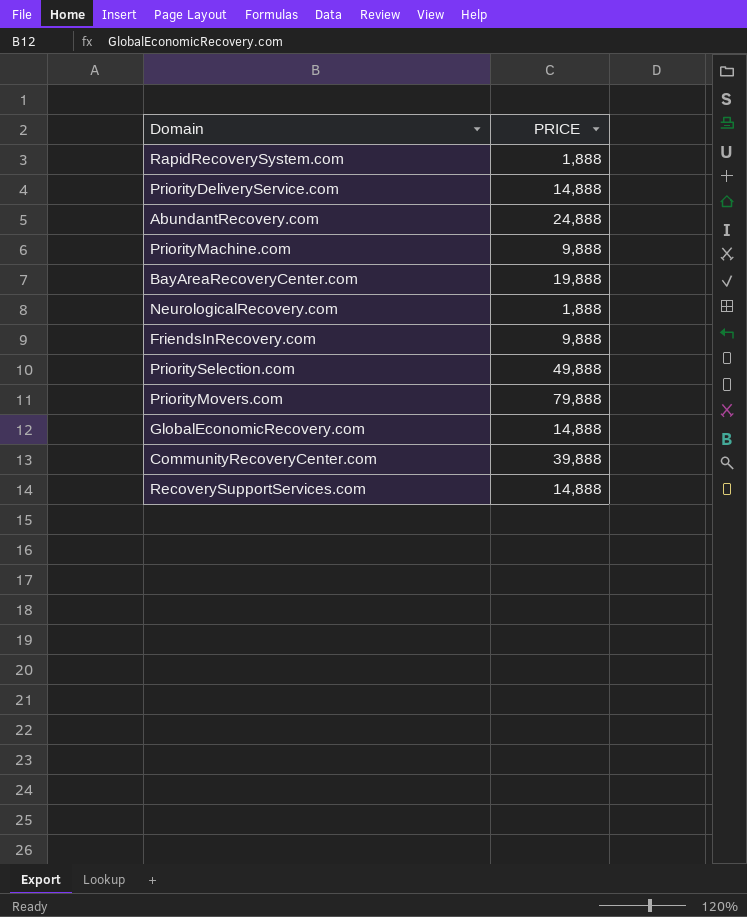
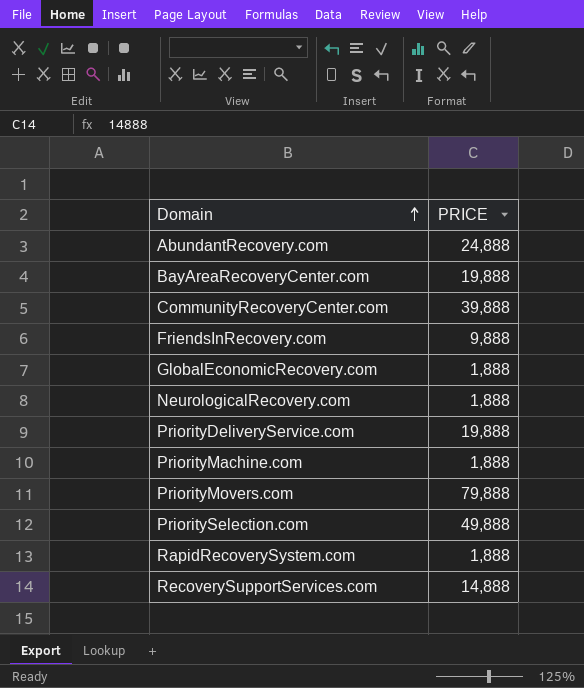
row order: none -> Domain ascending
GlobalEconomicRecovery.com | PRICE: 14,888 -> 1,888
PriorityDeliveryService.com | PRICE: 14,888 -> 19,888
PriorityMachine.com | PRICE: 9,888 -> 1,888

